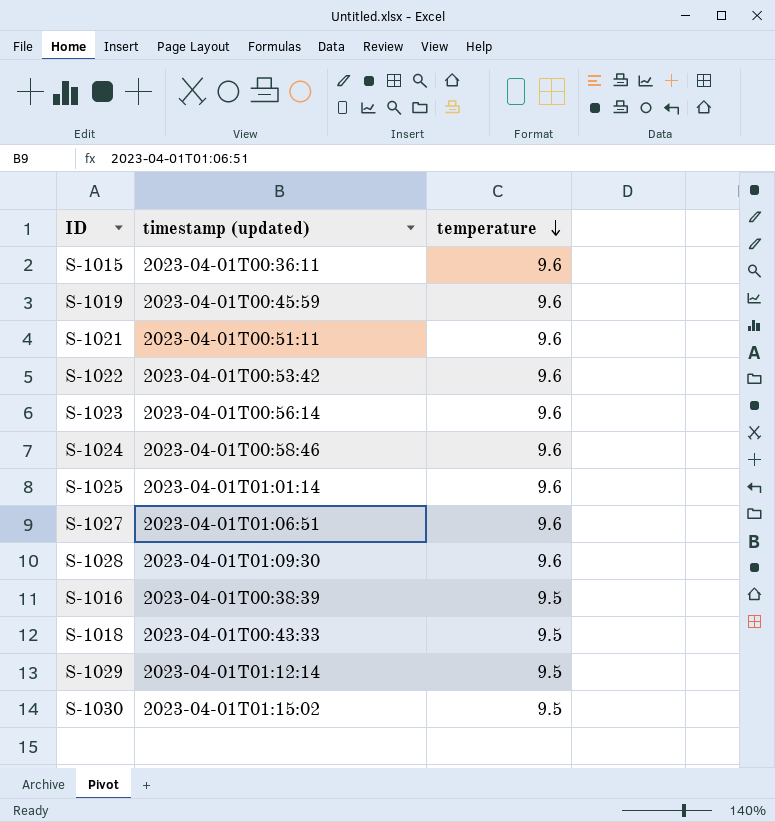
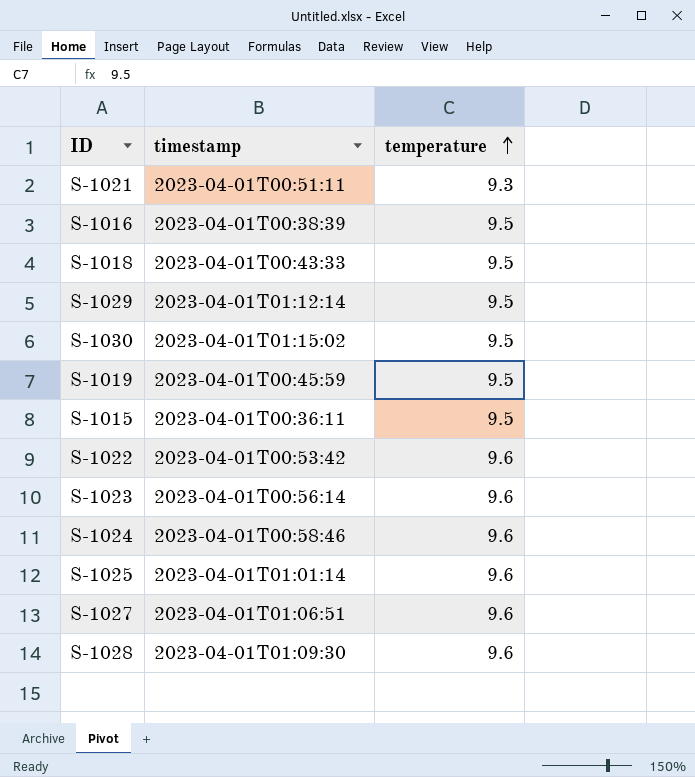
row order: temperature descending -> temperature ascending
column name: timestamp (updated) -> timestamp
S-1021 | temperature: 9.6 -> 9.3
S-1019 | temperature: 9.6 -> 9.5
S-1015 | temperature: 9.6 -> 9.5

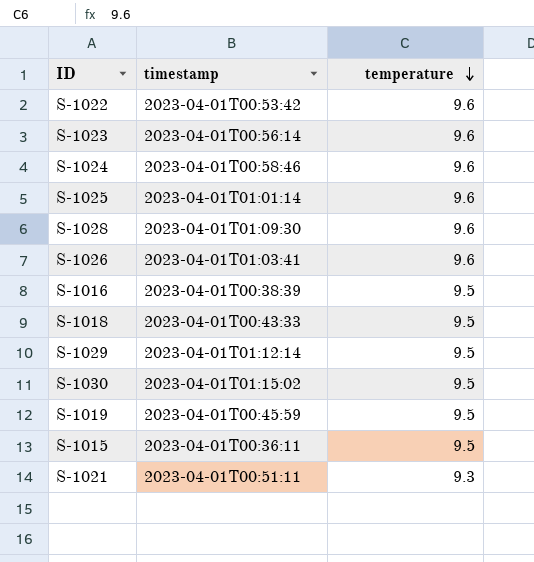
row order: temperature ascending -> temperature descending
row S-1027: 2023-04-01T01:06:51 | 9.6 -> none
row S-1026: none -> 2023-04-01T01:03:41 | 9.6

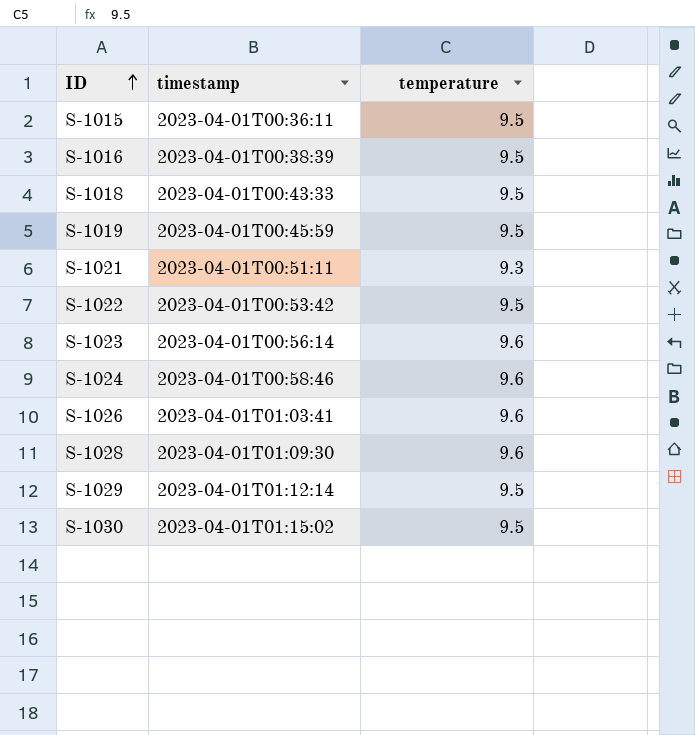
row order: temperature descending -> ID ascending
row S-1025: 2023-04-01T01:01:14 | 9.6 -> none
S-1022 | temperature: 9.6 -> 9.5

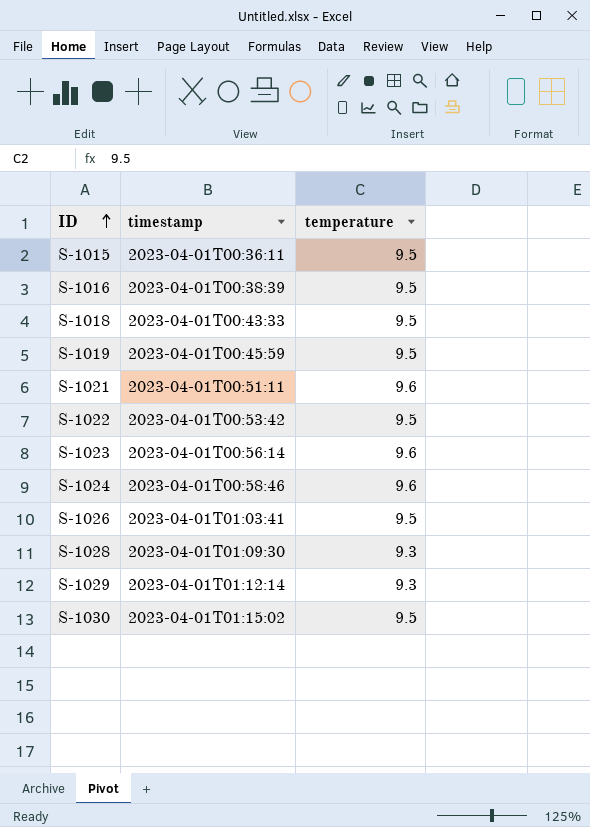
S-1021 | temperature: 9.3 -> 9.6
S-1026 | temperature: 9.6 -> 9.5
S-1028 | temperature: 9.6 -> 9.3
S-1029 | temperature: 9.5 -> 9.3

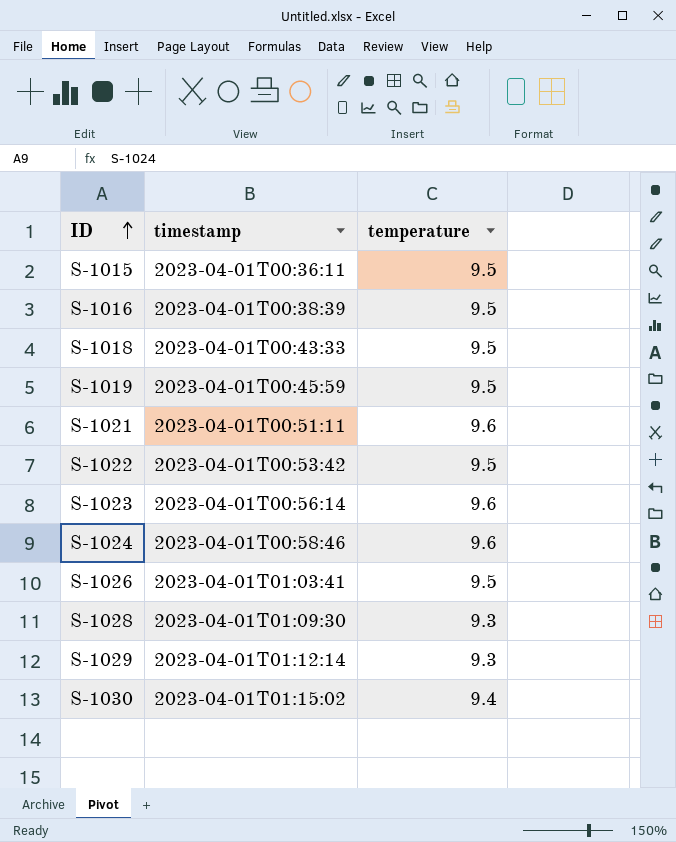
S-1030 | temperature: 9.5 -> 9.4

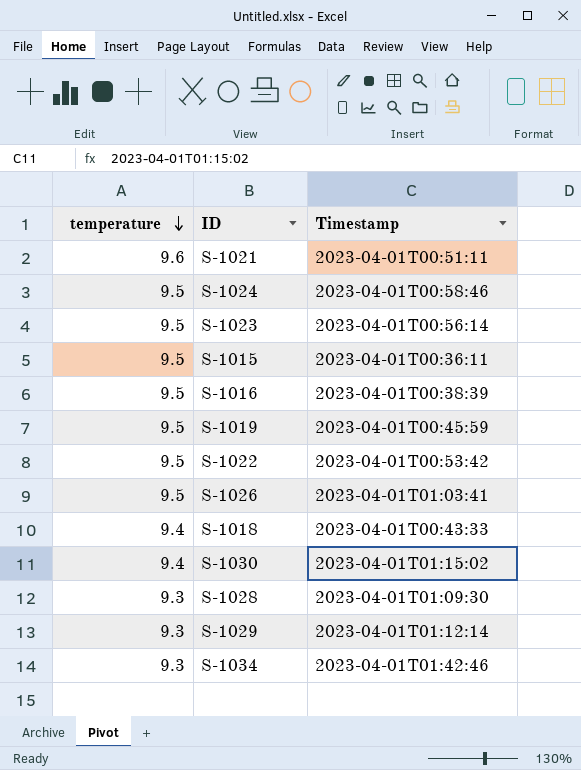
row order: ID ascending -> temperature descending
column temperature | position: 3 -> 1
column name: timestamp -> Timestamp
S-1024 | temperature: 9.6 -> 9.5
S-1023 | temperature: 9.6 -> 9.5
S-1018 | temperature: 9.5 -> 9.4
row S-1034: none -> 9.3 | 2023-04-01T01:42:46

